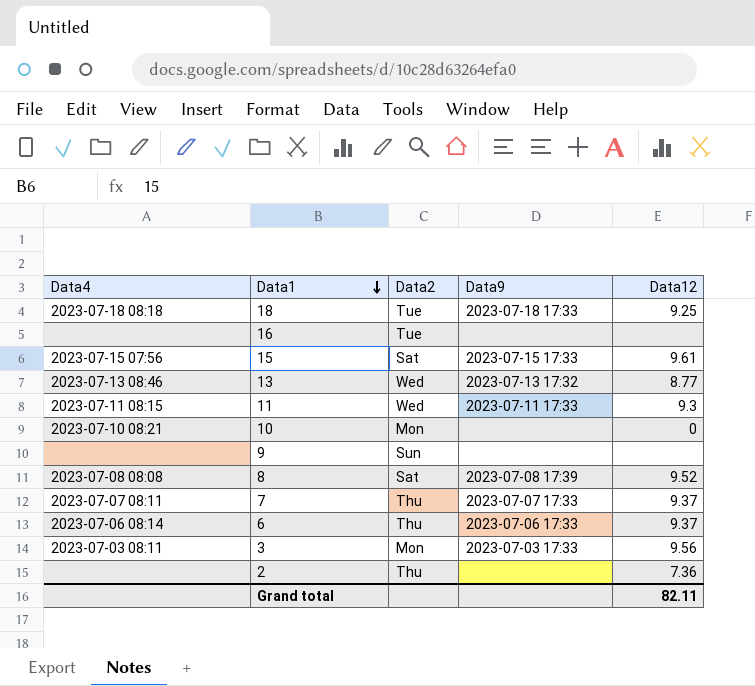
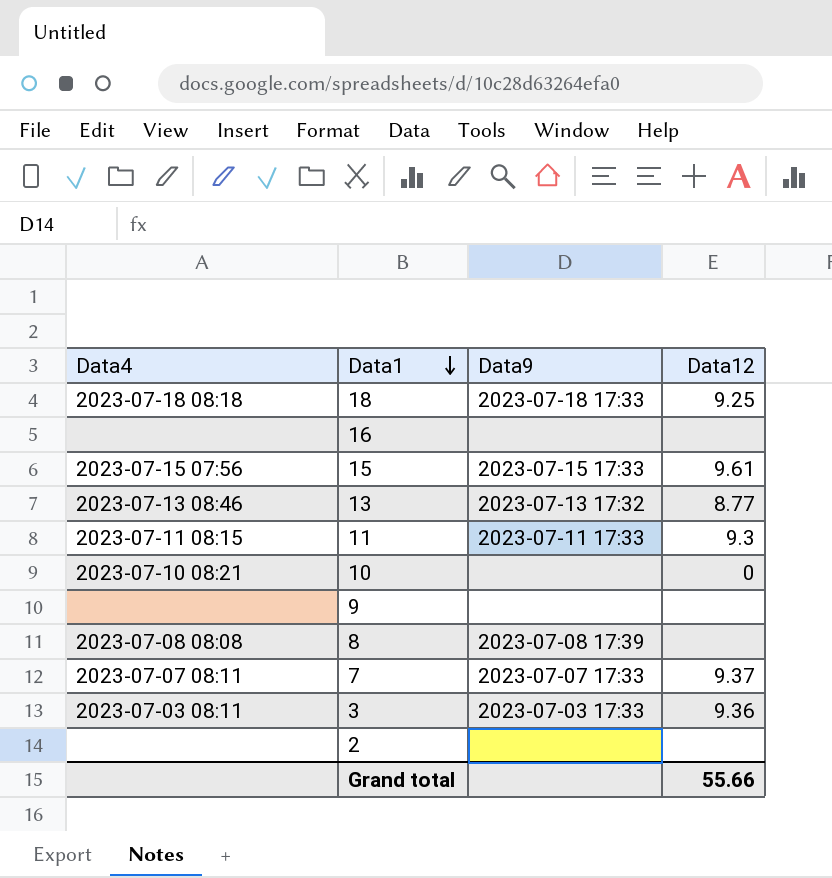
column Data2 | position: 3 -> none
row 6: 2023-07-06 08:14 | Thu | 2023-07-06 17:33 | 9.37 -> none
8 | Data12: 9.52 -> none
3 | Data12: 9.56 -> 9.36
2 | Data12: 7.36 -> none
Grand total | Data12: 82.11 -> 55.66

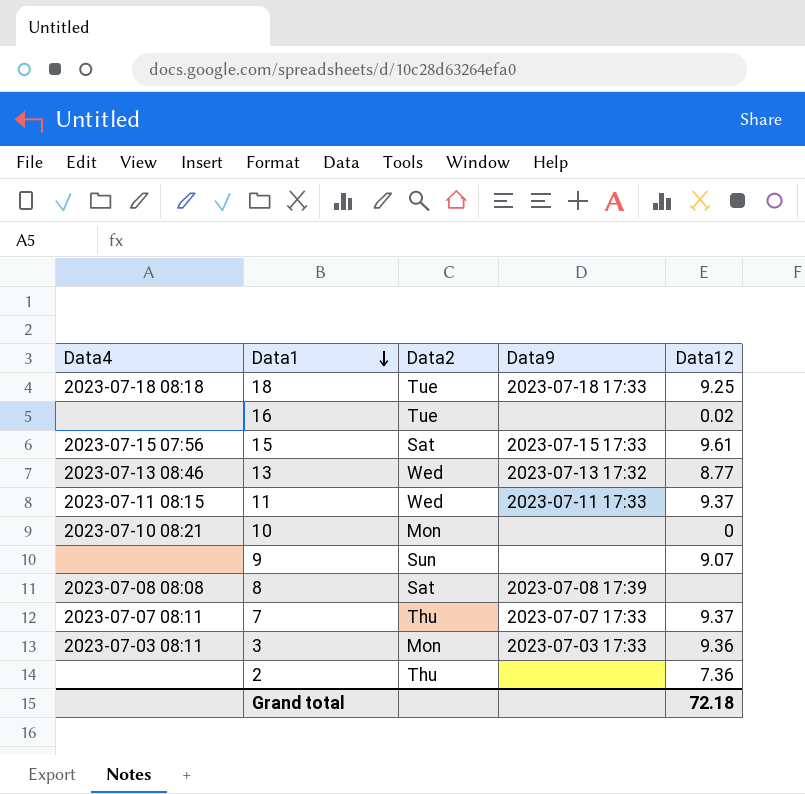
column Data2 | position: none -> 3
16 | Data12: none -> 0.02
11 | Data12: 9.3 -> 9.37
9 | Data12: none -> 9.07
2 | Data12: none -> 7.36
Grand total | Data12: 55.66 -> 72.18

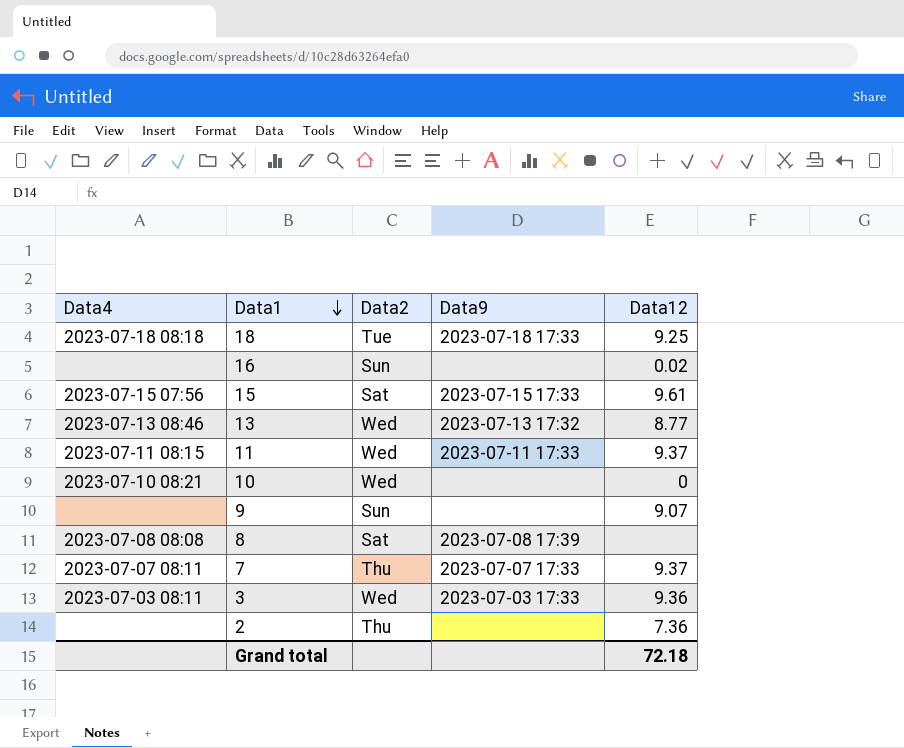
16 | Data2: Tue -> Sun
10 | Data2: Mon -> Wed
3 | Data2: Mon -> Wed

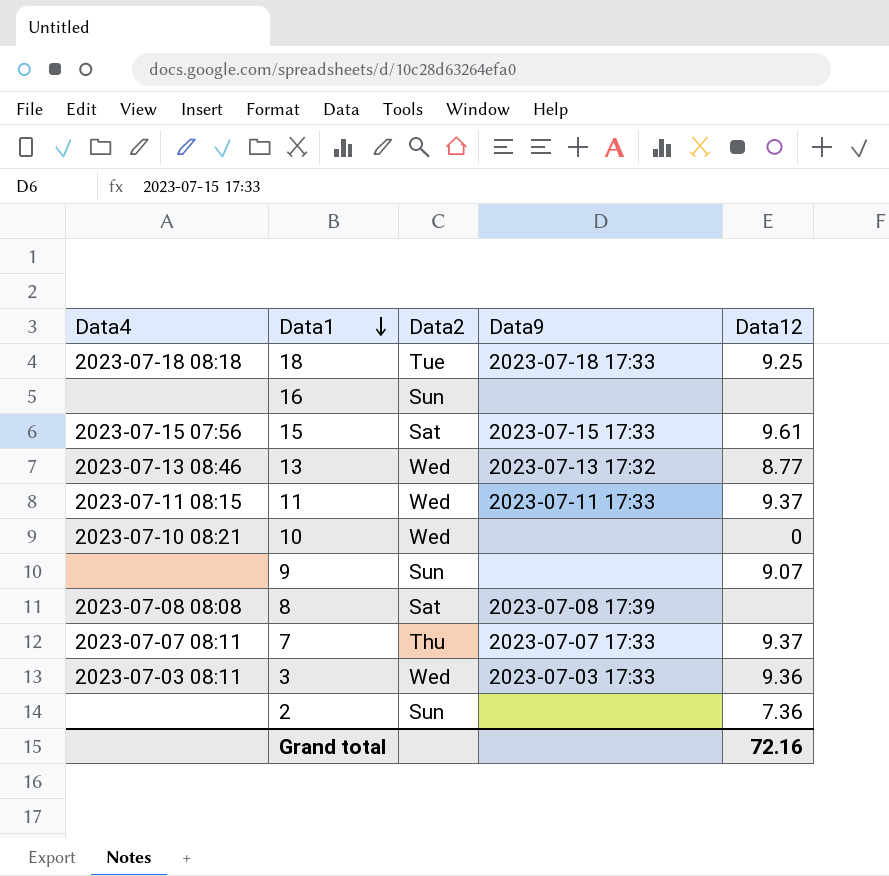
16 | Data12: 0.02 -> none
2 | Data2: Thu -> Sun
Grand total | Data12: 72.18 -> 72.16

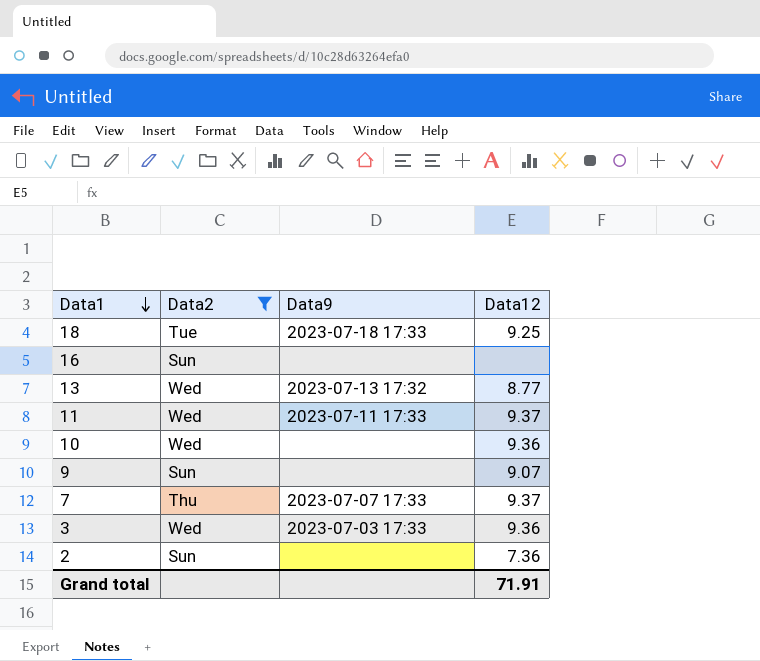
filter: none -> Data2 != Sat
column Data4 | position: 1 -> none
10 | Data12: 0 -> 9.36
Grand total | Data12: 72.16 -> 71.91

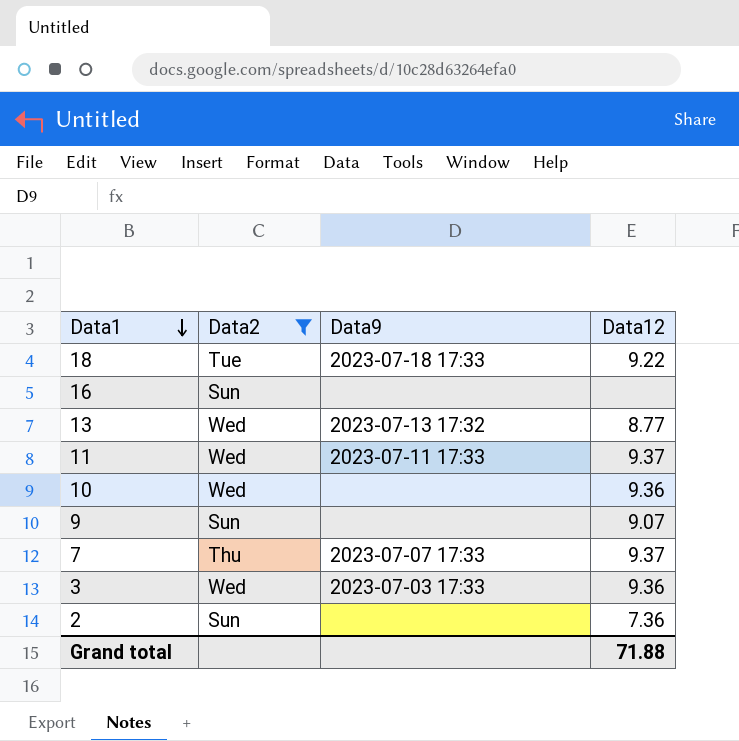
18 | Data12: 9.25 -> 9.22
Grand total | Data12: 71.91 -> 71.88

